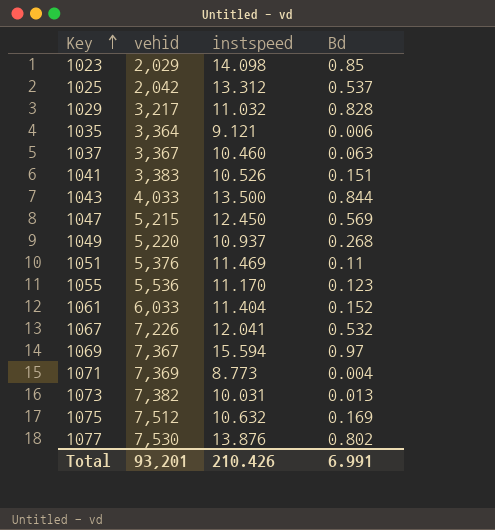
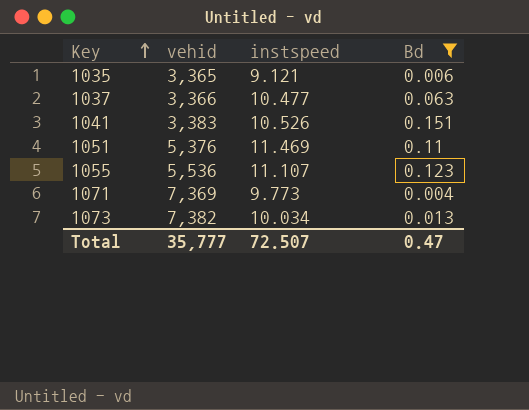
filter: none -> Bd <= 0.151
1035 | vehid: 3,364 -> 3,365
1037 | vehid: 3,367 -> 3,366
1037 | instspeed: 10.460 -> 10.477
1055 | instspeed: 11.170 -> 11.107
1071 | instspeed: 8.773 -> 9.773
1073 | instspeed: 10.031 -> 10.034
Total | vehid: 93,201 -> 35,777
Total | instspeed: 210.426 -> 72.507
Total | Bd: 6.991 -> 0.47

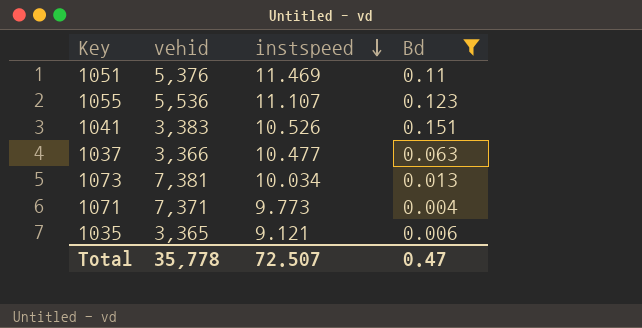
row order: Key ascending -> instspeed descending
1073 | vehid: 7,382 -> 7,381
1071 | vehid: 7,369 -> 7,371
Total | vehid: 35,777 -> 35,778

